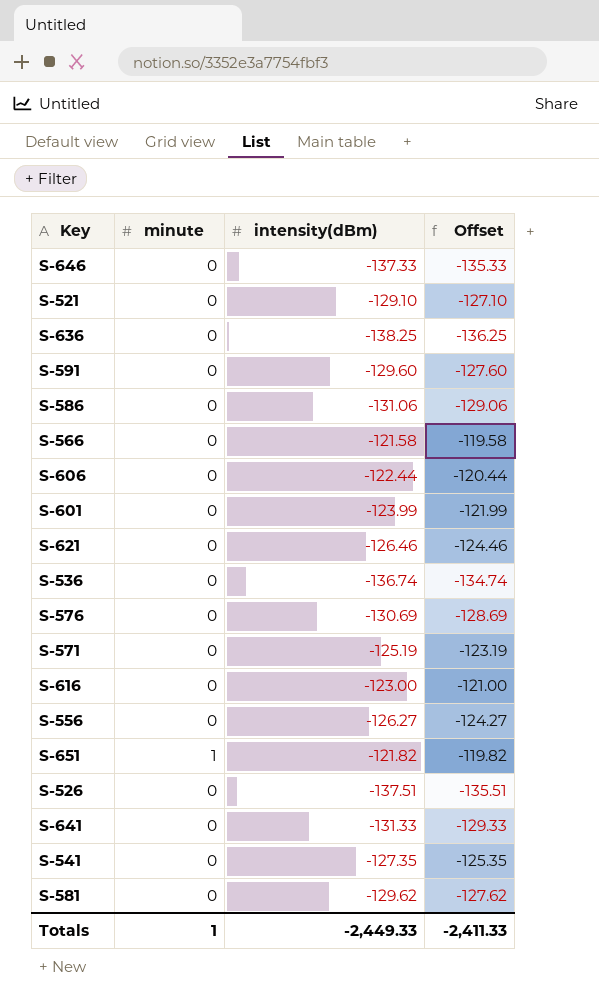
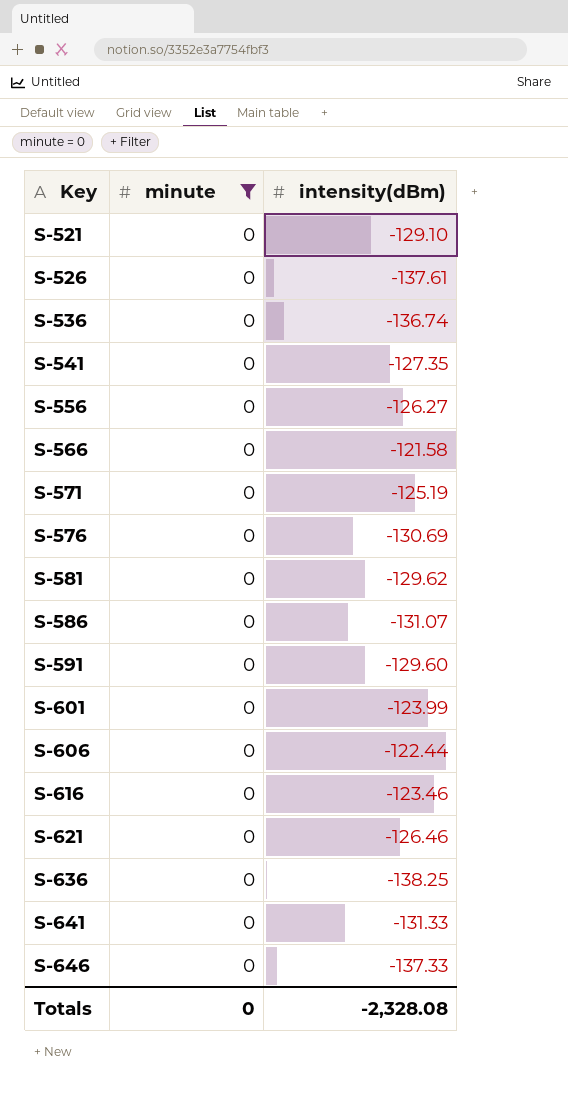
filter: none -> minute = 0
row order: none -> Key ascending
column Offset | formula: [intensity(dBm)] + 2 -> none
S-526 | intensity(dBm): -137.51 -> -137.61
S-586 | intensity(dBm): -131.06 -> -131.07
S-616 | intensity(dBm): -123.00 -> -123.46
Totals | minute: 1 -> 0
Totals | intensity(dBm): -2,449.33 -> -2,328.08

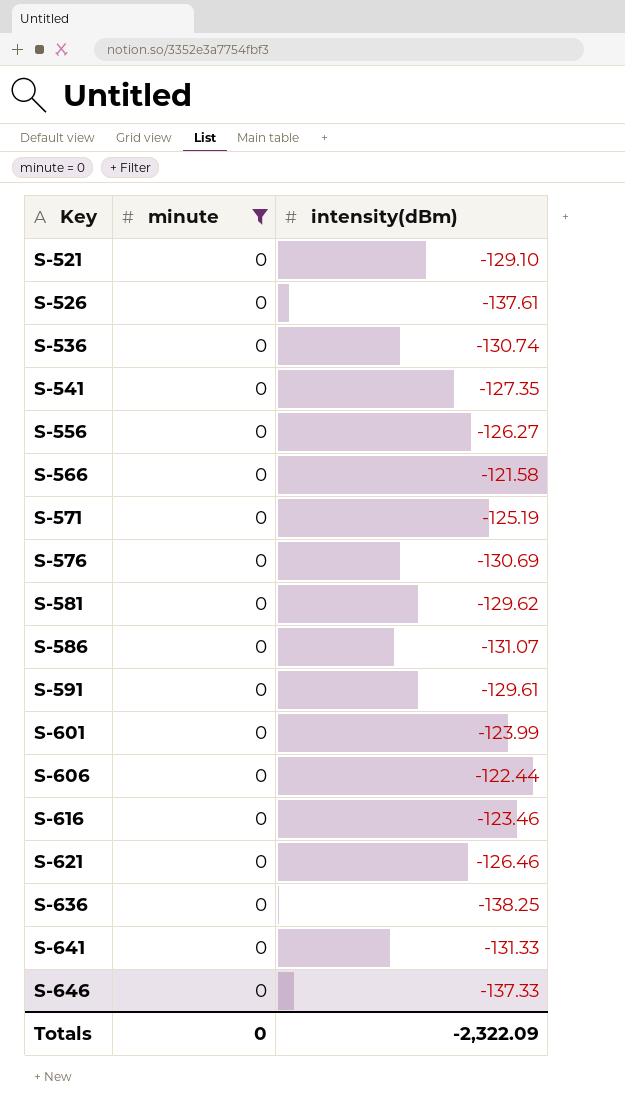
S-536 | intensity(dBm): -136.74 -> -130.74
S-591 | intensity(dBm): -129.60 -> -129.61
Totals | intensity(dBm): -2,328.08 -> -2,322.09

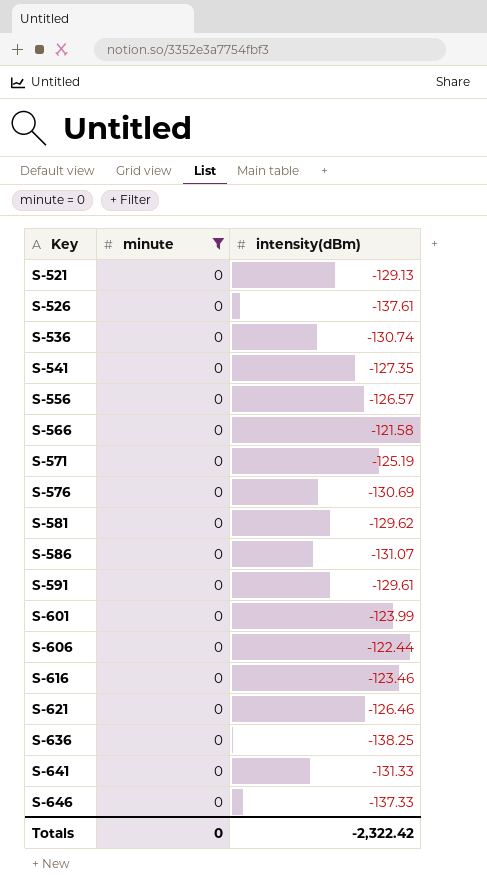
S-521 | intensity(dBm): -129.10 -> -129.13
S-556 | intensity(dBm): -126.27 -> -126.57
Totals | intensity(dBm): -2,322.09 -> -2,322.42

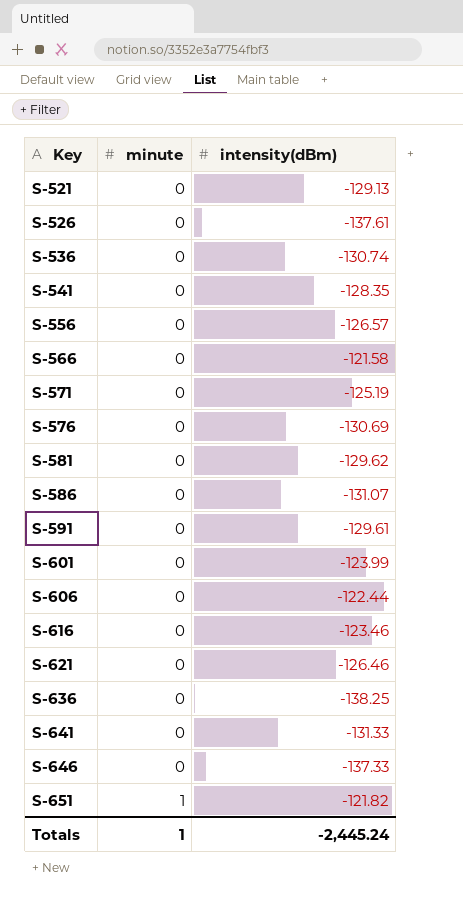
filter: minute = 0 -> none
S-541 | intensity(dBm): -127.35 -> -128.35
Totals | minute: 0 -> 1
Totals | intensity(dBm): -2,322.42 -> -2,445.24

